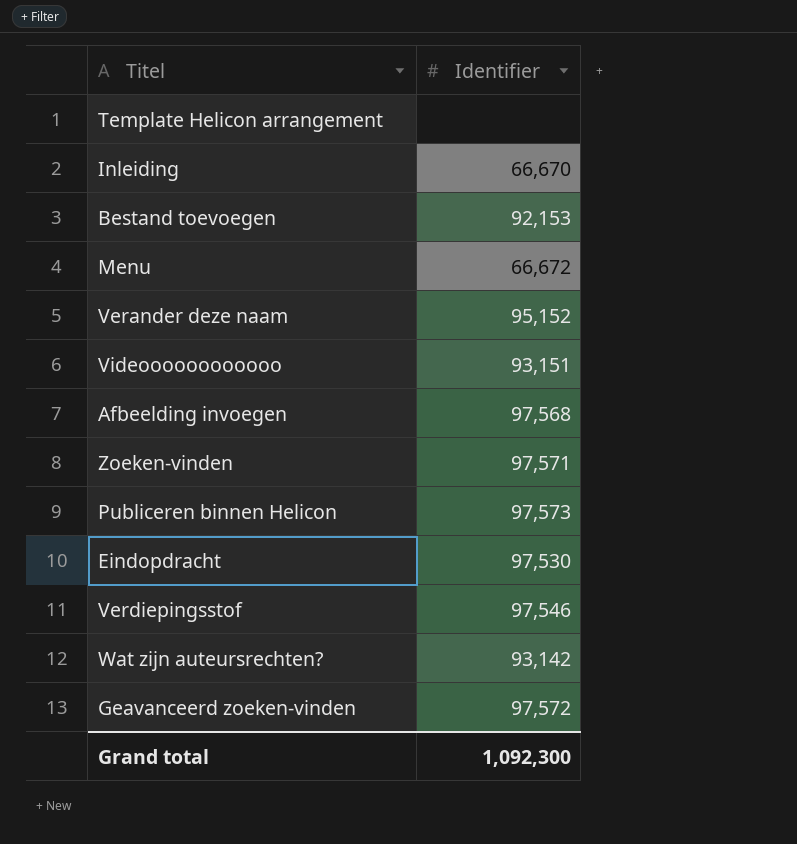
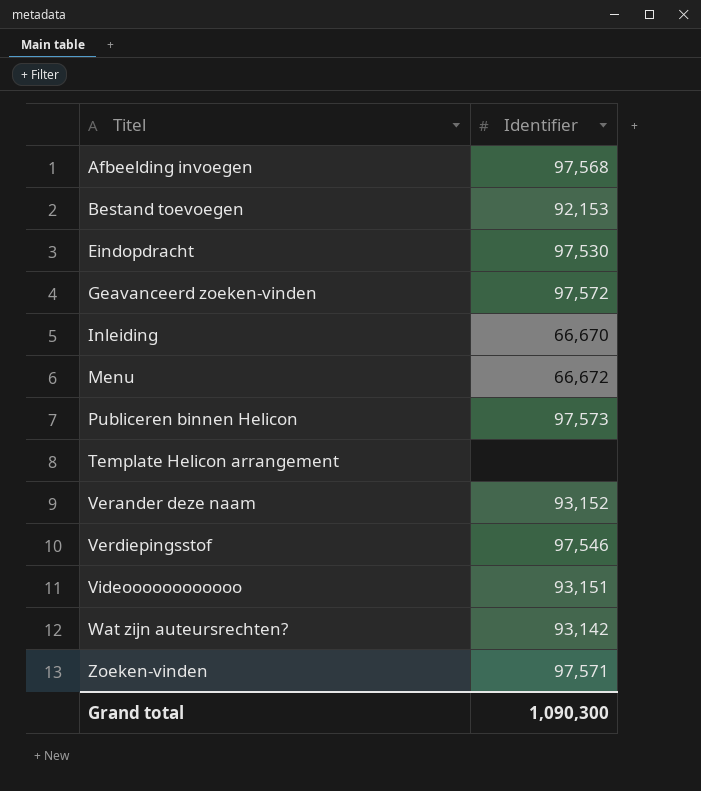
row order: none -> Titel ascending
Verander deze naam | Identifier: 95,152 -> 93,152
Grand total | Identifier: 1,092,300 -> 1,090,300

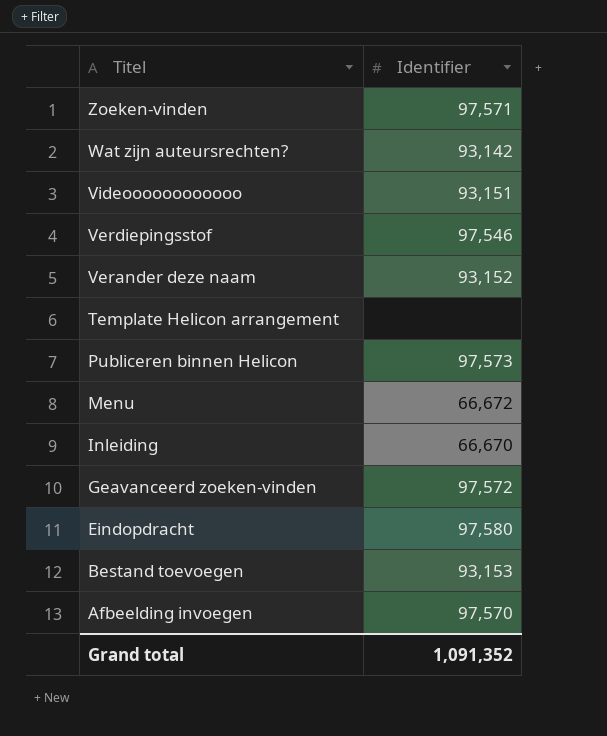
row order: Titel ascending -> Titel descending
Eindopdracht | Identifier: 97,530 -> 97,580
Bestand toevoegen | Identifier: 92,153 -> 93,153
Afbeelding invoegen | Identifier: 97,568 -> 97,570
Grand total | Identifier: 1,090,300 -> 1,091,352

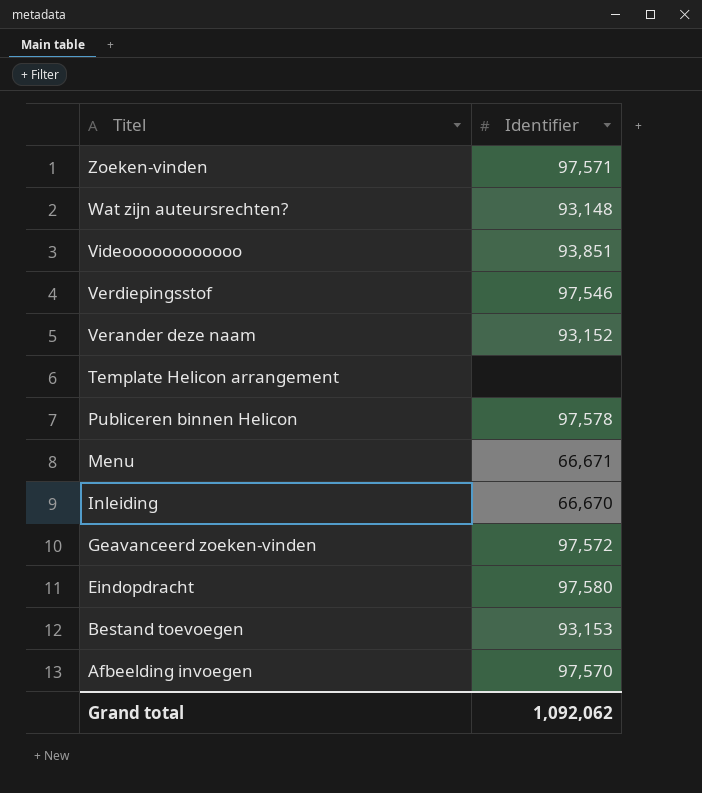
Wat zijn auteursrechten? | Identifier: 93,142 -> 93,148
Videoooooooooooo | Identifier: 93,151 -> 93,851
Publiceren binnen Helicon | Identifier: 97,573 -> 97,578
Menu | Identifier: 66,672 -> 66,671
Grand total | Identifier: 1,091,352 -> 1,092,062

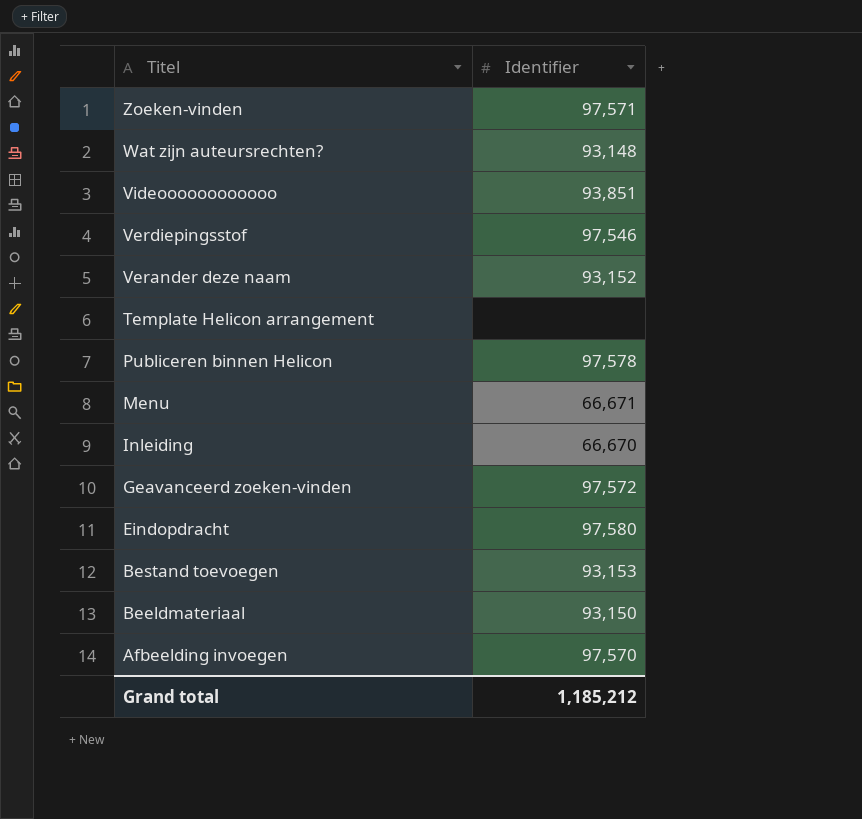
row Beeldmateriaal: none -> 93,150
Grand total | Identifier: 1,092,062 -> 1,185,212

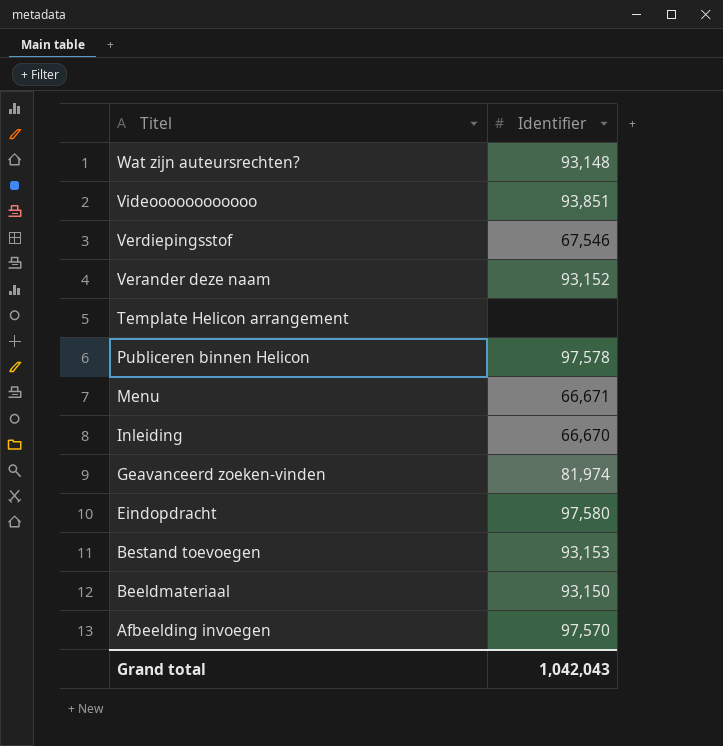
row Zoeken-vinden: 97,571 -> none
Verdiepingsstof | Identifier: 97,546 -> 67,546
Geavanceerd zoeken-vinden | Identifier: 97,572 -> 81,974
Grand total | Identifier: 1,185,212 -> 1,042,043

